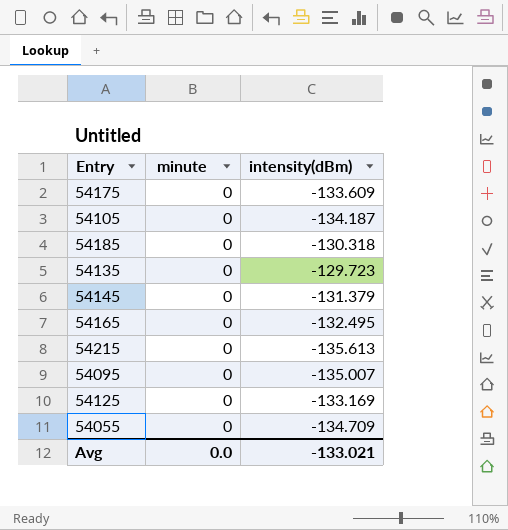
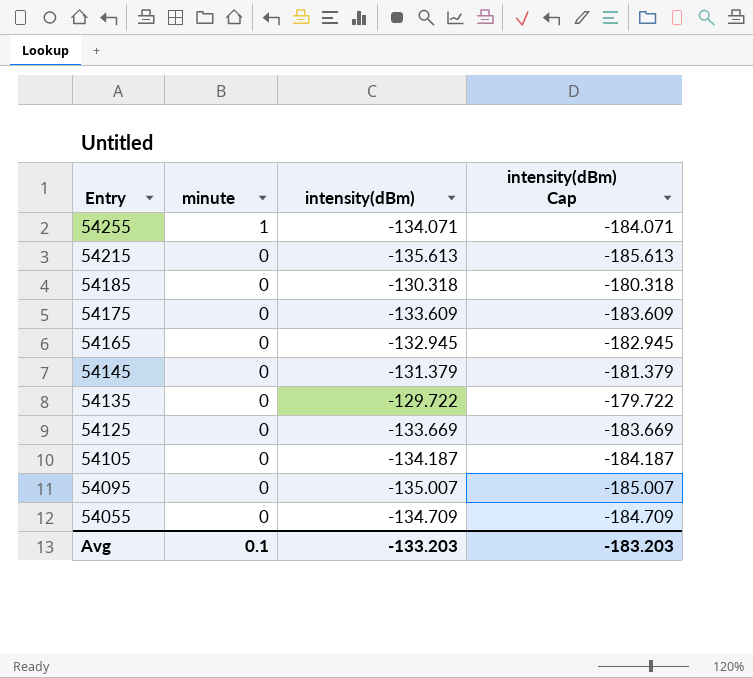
row order: none -> Entry descending
column intensity(dBm) Cap | formula: none -> [intensity(dBm)] - 50
row 54255: none -> 1 | -134.071 | -184.071
54165 | intensity(dBm): -132.495 -> -132.945
54135 | intensity(dBm): -129.723 -> -129.722
54125 | intensity(dBm): -133.169 -> -133.669
Avg | minute: 0.0 -> 0.1
Avg | intensity(dBm): -133.021 -> -133.203

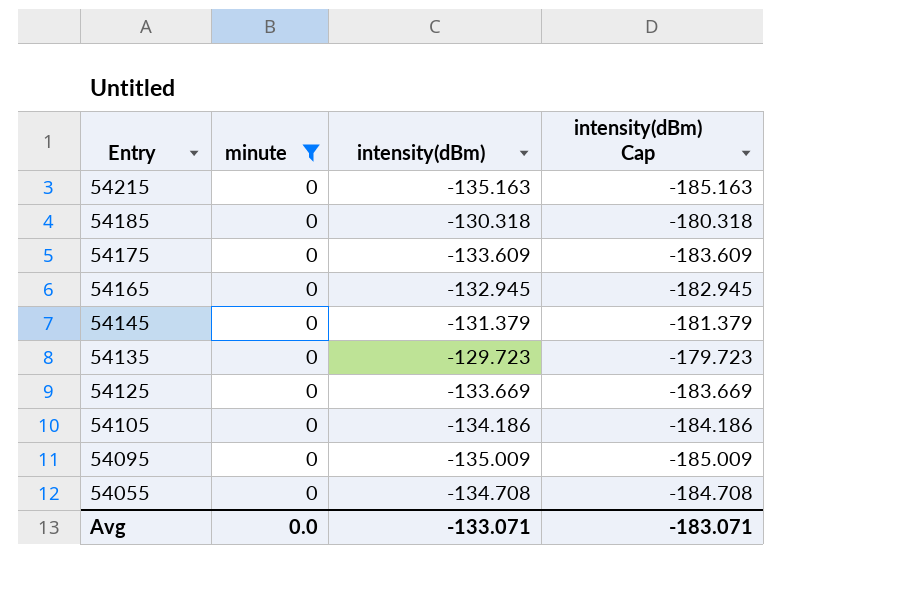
filter: none -> minute = 0
54215 | intensity(dBm): -135.613 -> -135.163
54215 | intensity(dBm) Cap: -185.613 -> -185.163
54135 | intensity(dBm): -129.722 -> -129.723
54135 | intensity(dBm) Cap: -179.722 -> -179.723
54105 | intensity(dBm): -134.187 -> -134.186
54105 | intensity(dBm) Cap: -184.187 -> -184.186
54095 | intensity(dBm): -135.007 -> -135.009
54095 | intensity(dBm) Cap: -185.007 -> -185.009
54055 | intensity(dBm): -134.709 -> -134.708
54055 | intensity(dBm) Cap: -184.709 -> -184.708
Avg | minute: 0.1 -> 0.0
Avg | intensity(dBm): -133.203 -> -133.071
Avg | intensity(dBm) Cap: -183.203 -> -183.071

